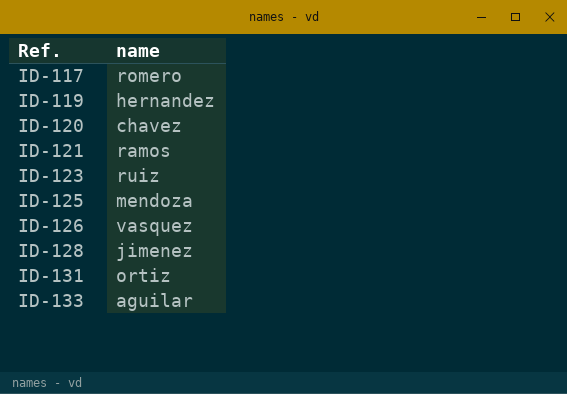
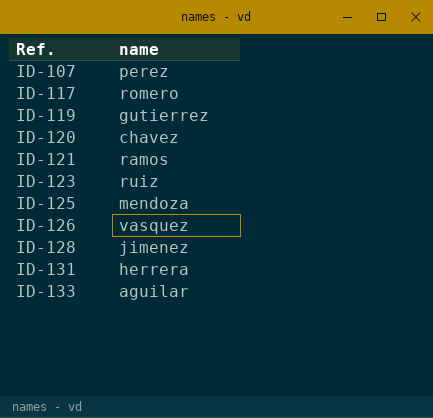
row ID-107: none -> perez
ID-119 | name: hernandez -> gutierrez
ID-131 | name: ortiz -> herrera

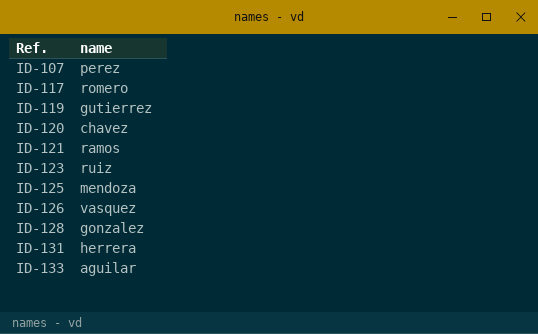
ID-128 | name: jimenez -> gonzalez

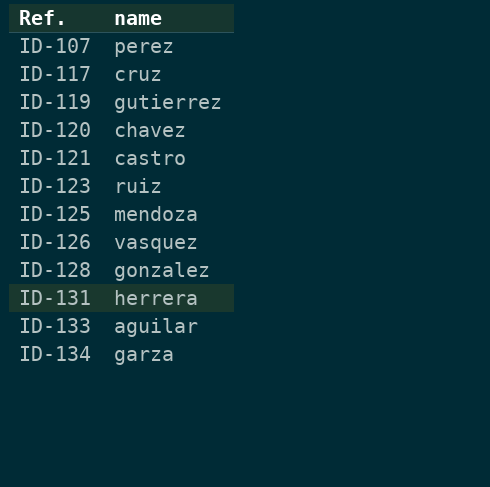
ID-117 | name: romero -> cruz
ID-121 | name: ramos -> castro
row ID-134: none -> garza

